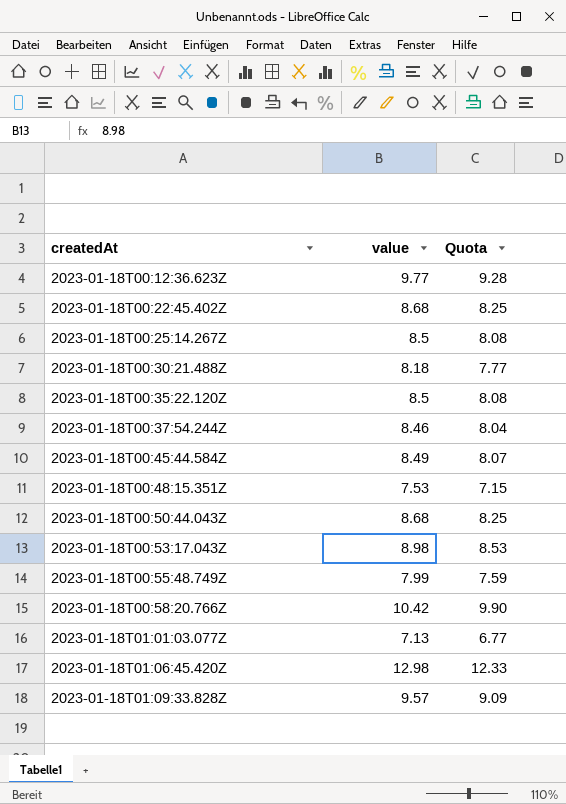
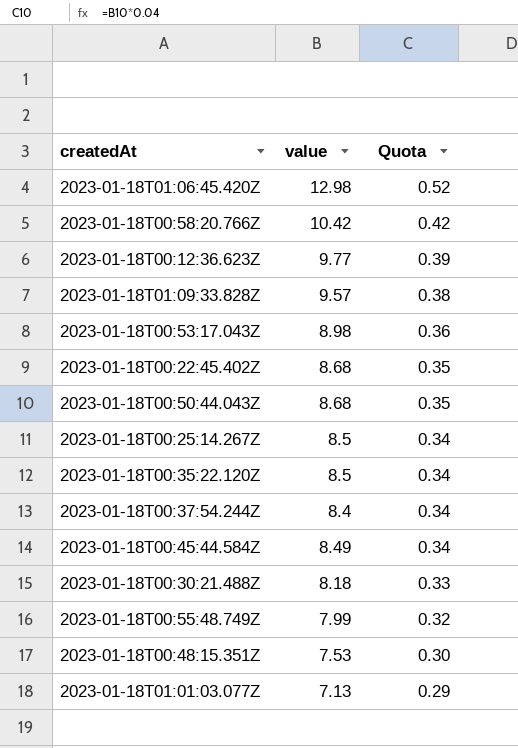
row order: createdAt ascending -> Quota descending
column Quota | formula: [value] * 0.95 -> [value] * 0.04
2023-01-18T00:37:54.244Z | value: 8.46 -> 8.4

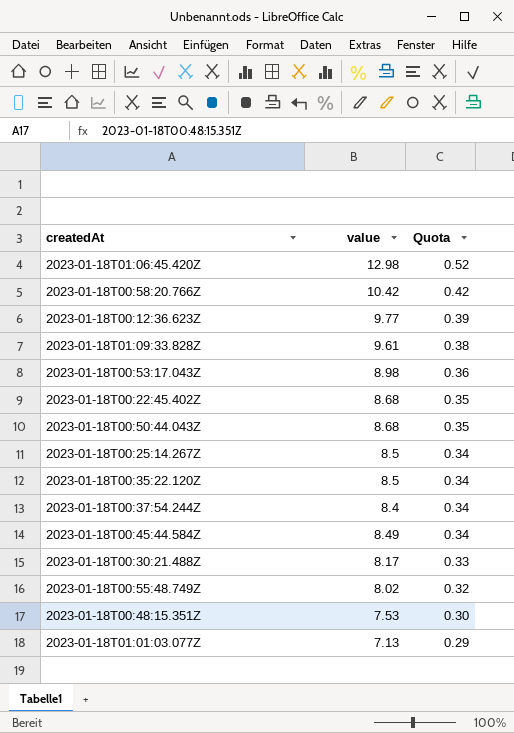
2023-01-18T01:09:33.828Z | value: 9.57 -> 9.61
2023-01-18T00:30:21.488Z | value: 8.18 -> 8.17
2023-01-18T00:55:48.749Z | value: 7.99 -> 8.02

